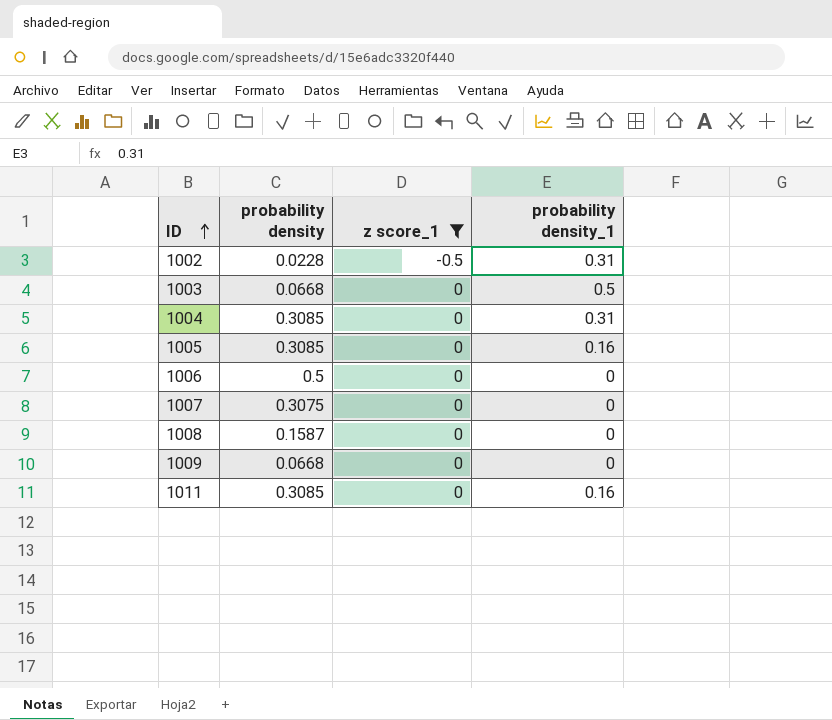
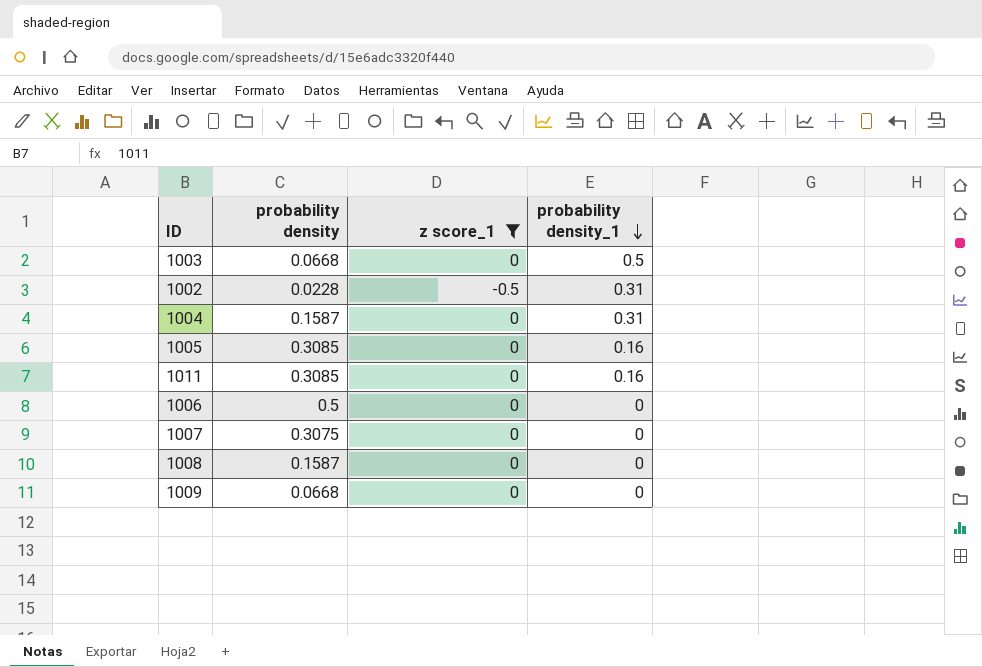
row order: ID ascending -> probability density_1 descending
1004 | probability density: 0.3085 -> 0.1587

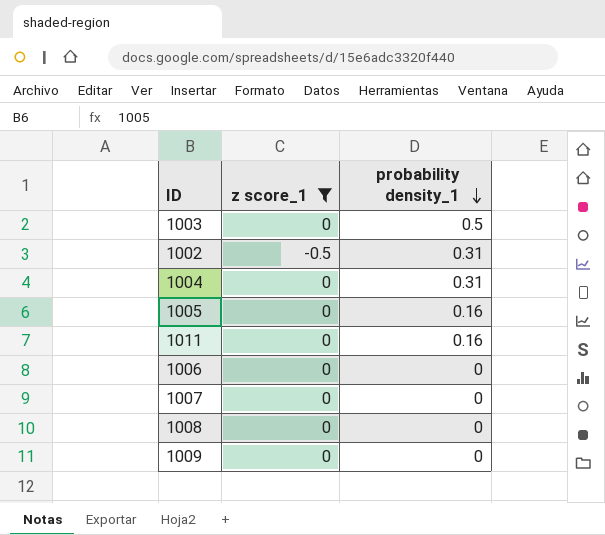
column probability density | position: 2 -> none

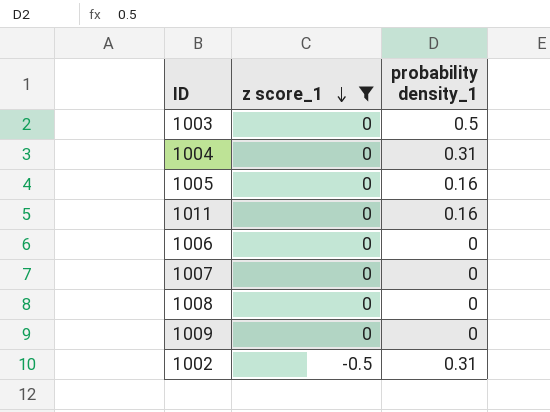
row order: probability density_1 descending -> z score_1 descending

